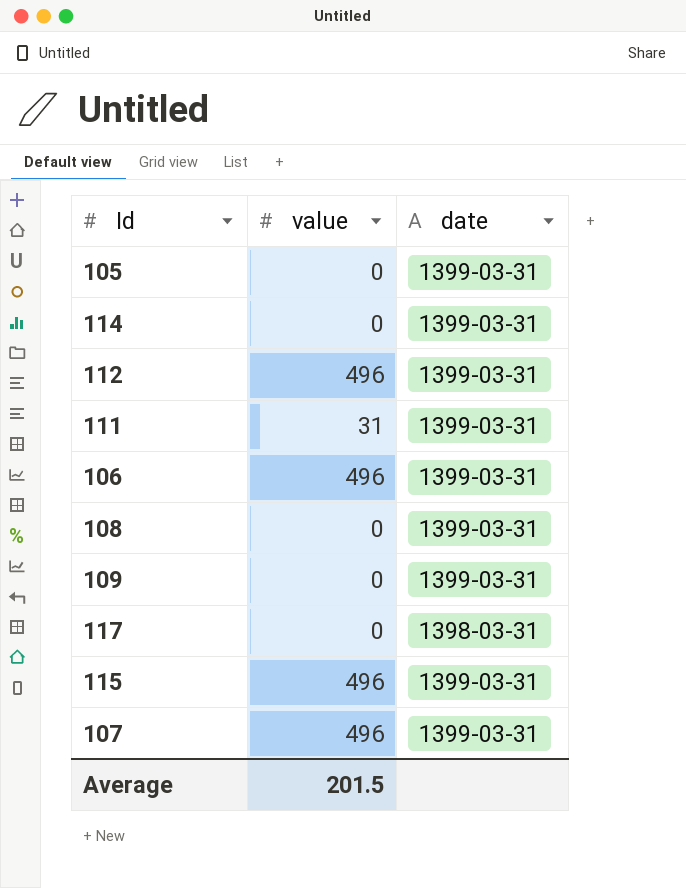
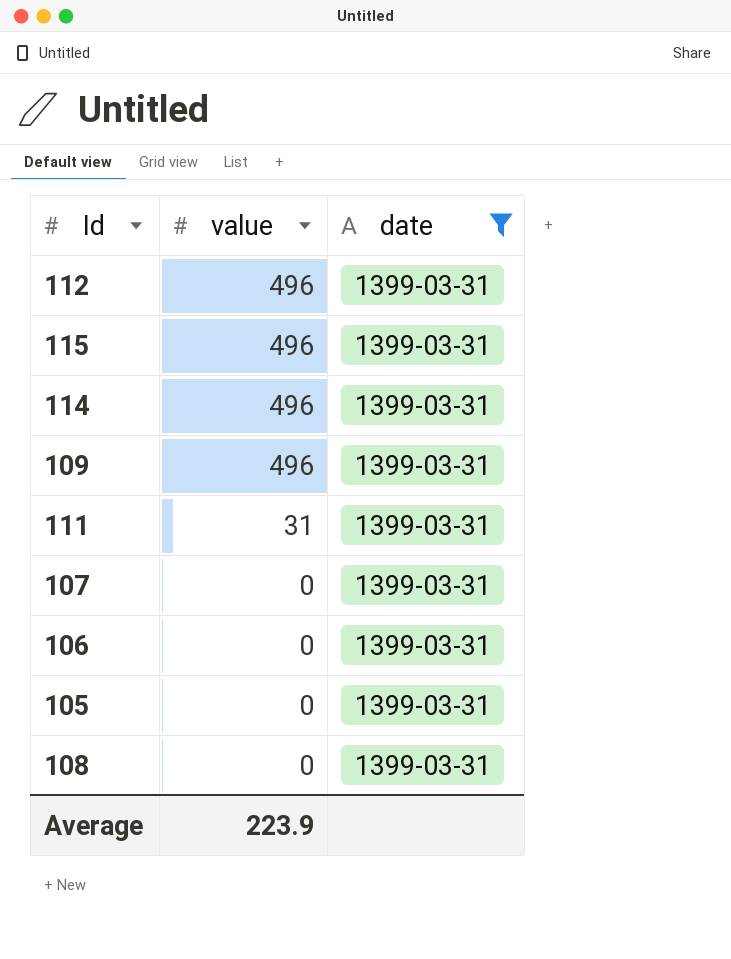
filter: none -> date = 1399-03-31
row order: none -> value descending
114 | value: 0 -> 496
109 | value: 0 -> 496
107 | value: 496 -> 0
106 | value: 496 -> 0
Average | value: 201.5 -> 223.9

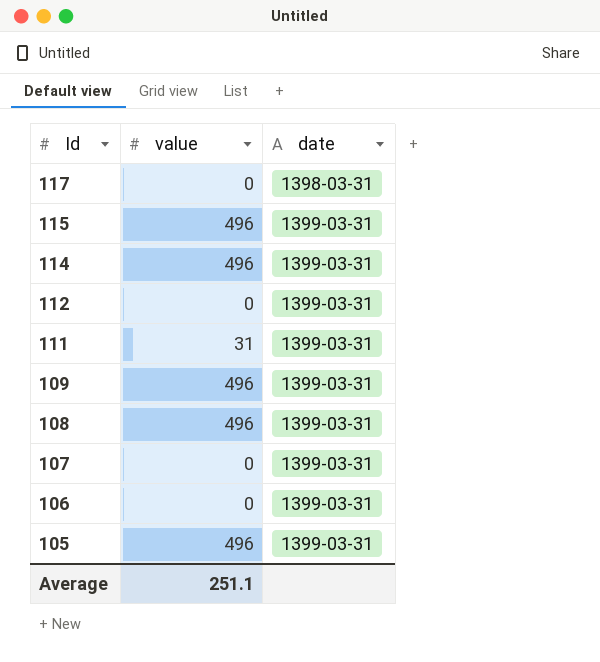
filter: date = 1399-03-31 -> none
row order: value descending -> Id descending
112 | value: 496 -> 0
108 | value: 0 -> 496
105 | value: 0 -> 496
Average | value: 223.9 -> 251.1

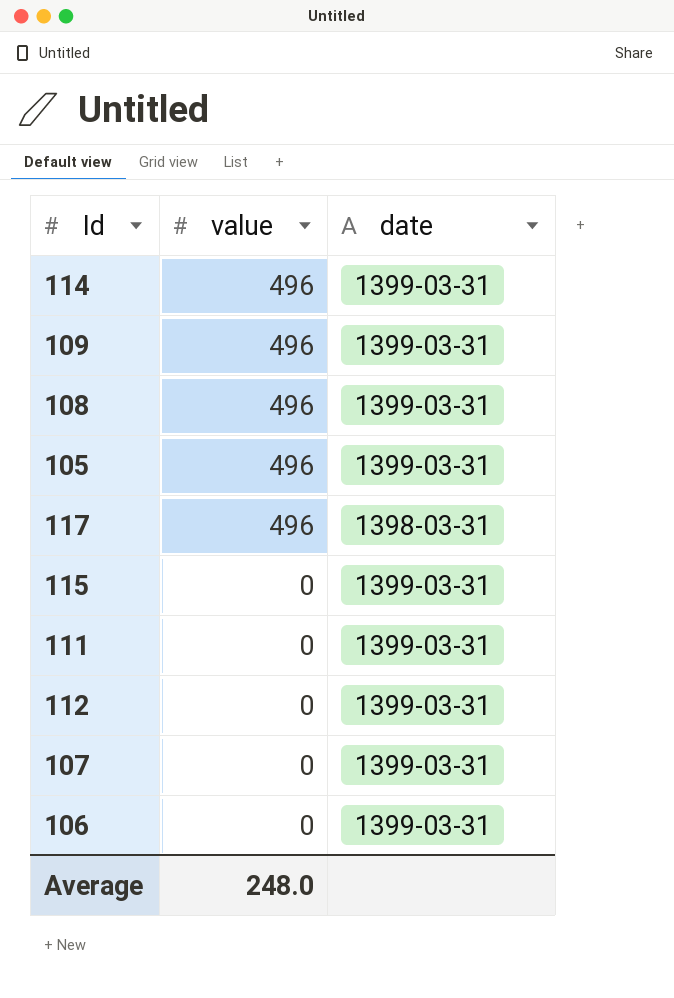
row order: Id descending -> value descending
117 | value: 0 -> 496
115 | value: 496 -> 0
111 | value: 31 -> 0
Average | value: 251.1 -> 248.0

